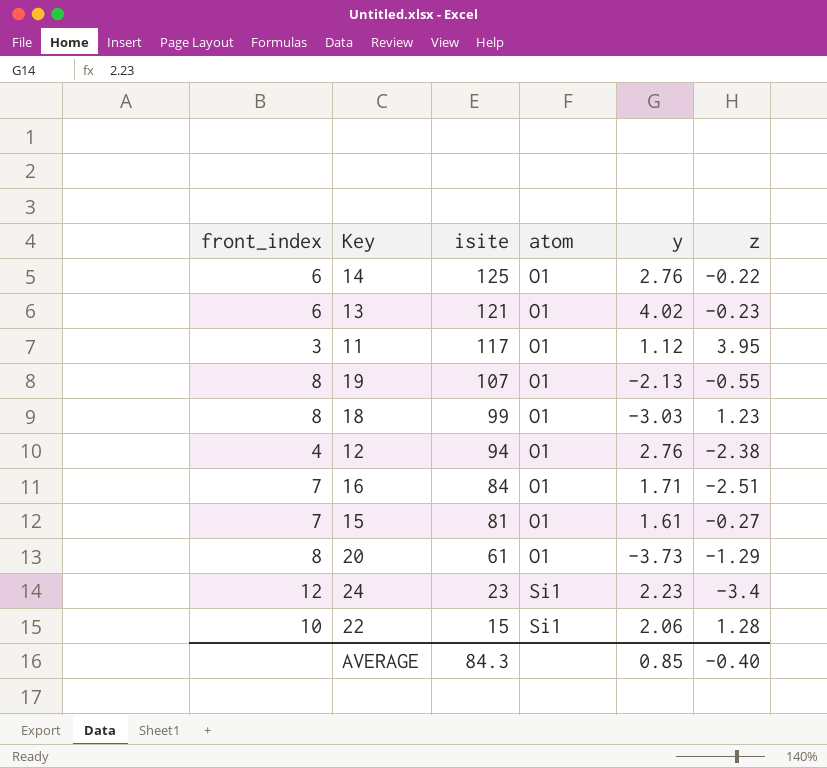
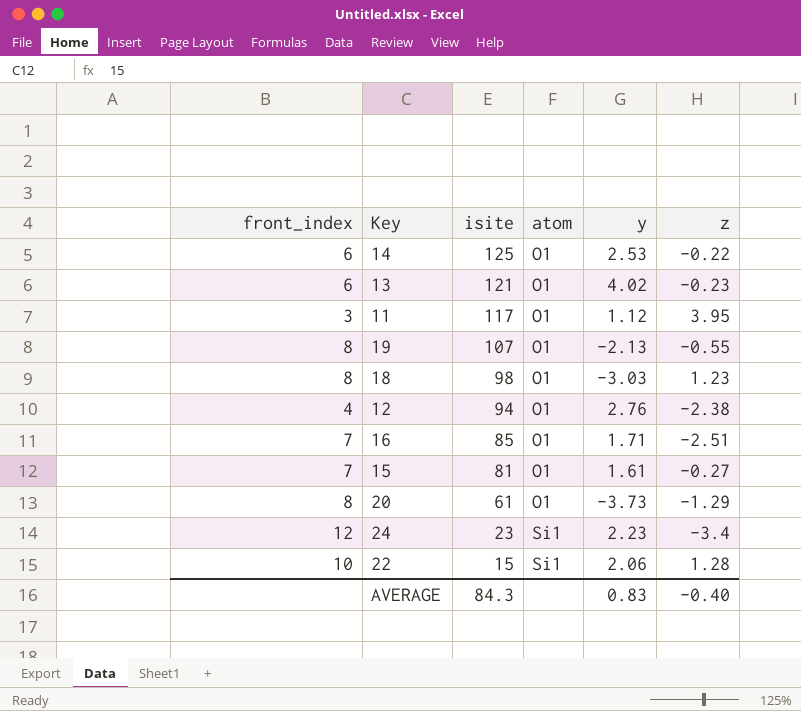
14 | y: 2.76 -> 2.53
18 | isite: 99 -> 98
16 | isite: 84 -> 85
AVERAGE | y: 0.85 -> 0.83

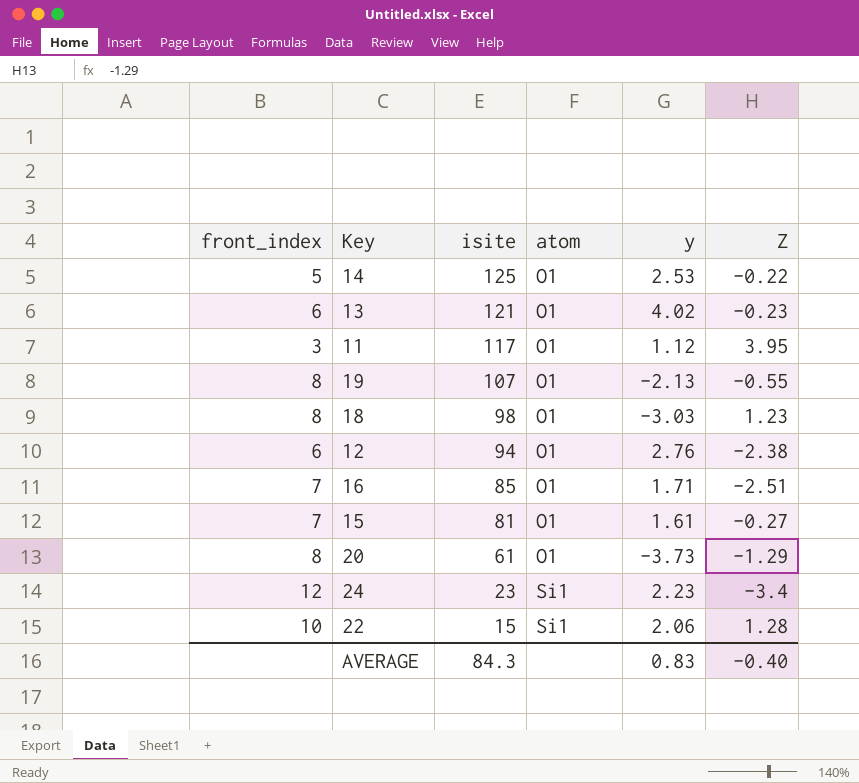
column name: z -> Z
14 | front_index: 6 -> 5
12 | front_index: 4 -> 6

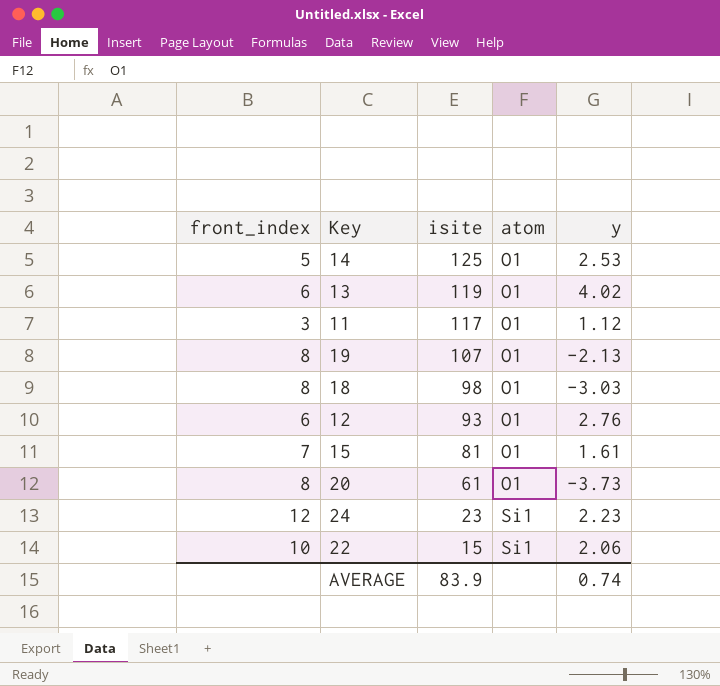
column Z | position: 6 -> none
row 16: 7 | 85 | O1 | 1.71 | -2.51 -> none
13 | isite: 121 -> 119
12 | isite: 94 -> 93
AVERAGE | isite: 84.3 -> 83.9
AVERAGE | y: 0.83 -> 0.74

